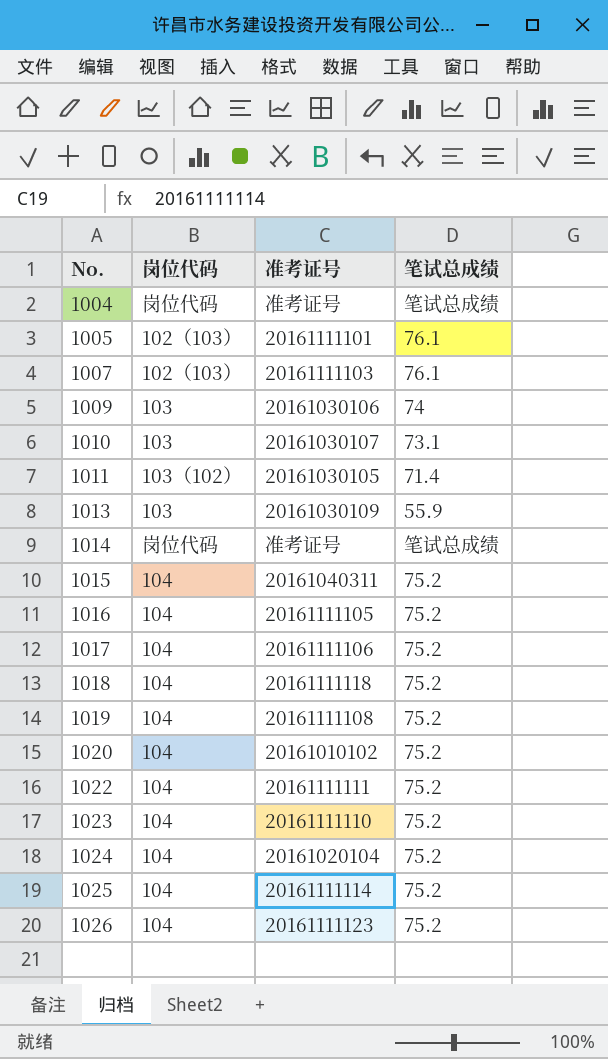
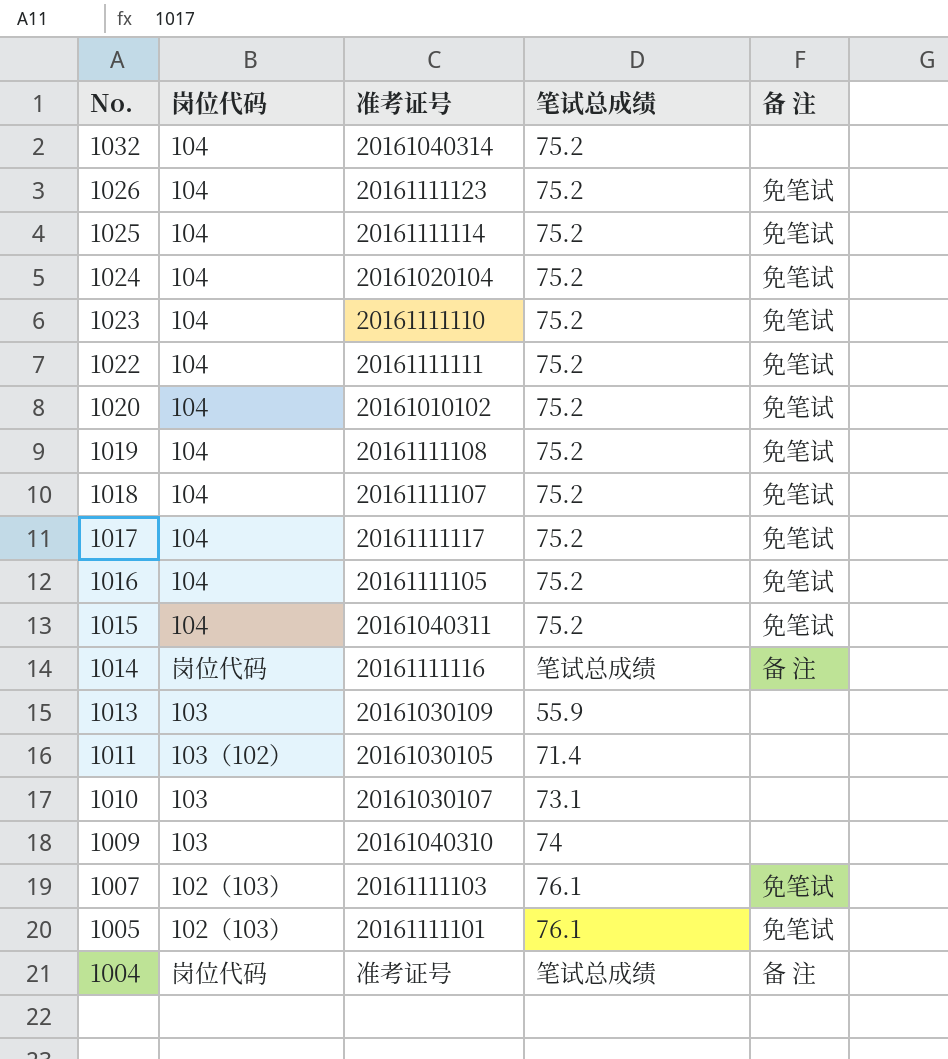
row order: No. ascending -> No. descending
column 备 注 | position: none -> 5
row 1032: none -> 104 | 20161040314 | 75.2 | none
1018 | 准考证号: 20161111118 -> 20161111107
1017 | 准考证号: 20161111106 -> 20161111117
1014 | 准考证号: 准考证号 -> 20161111116
1009 | 准考证号: 20161030106 -> 20161040310

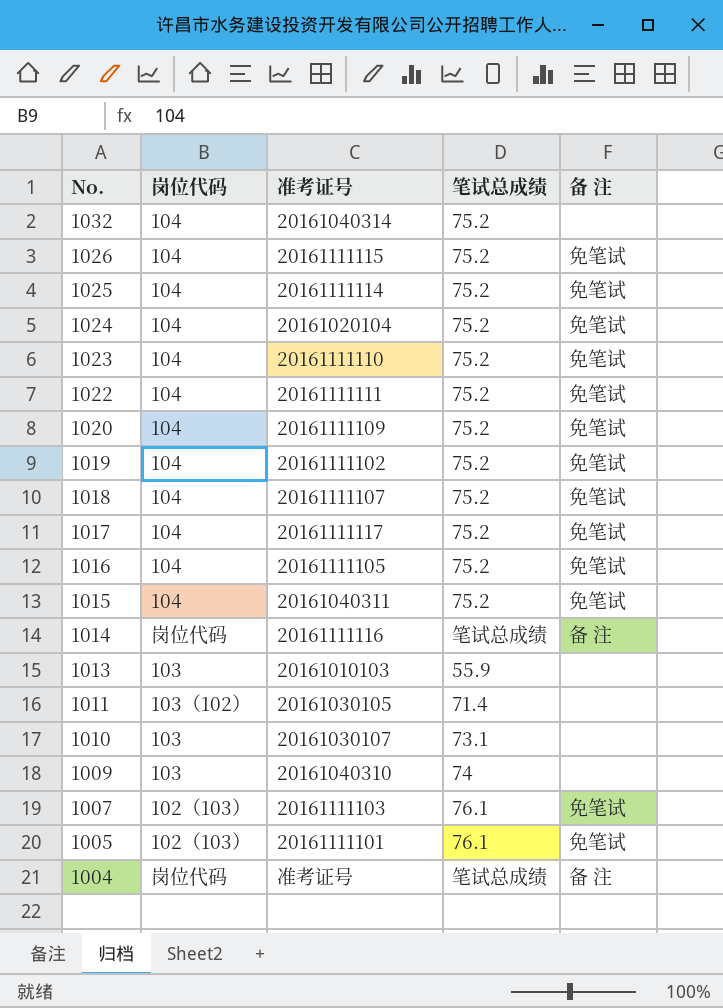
1026 | 准考证号: 20161111123 -> 20161111115
1020 | 准考证号: 20161010102 -> 20161111109
1019 | 准考证号: 20161111108 -> 20161111102
1013 | 准考证号: 20161030109 -> 20161010103

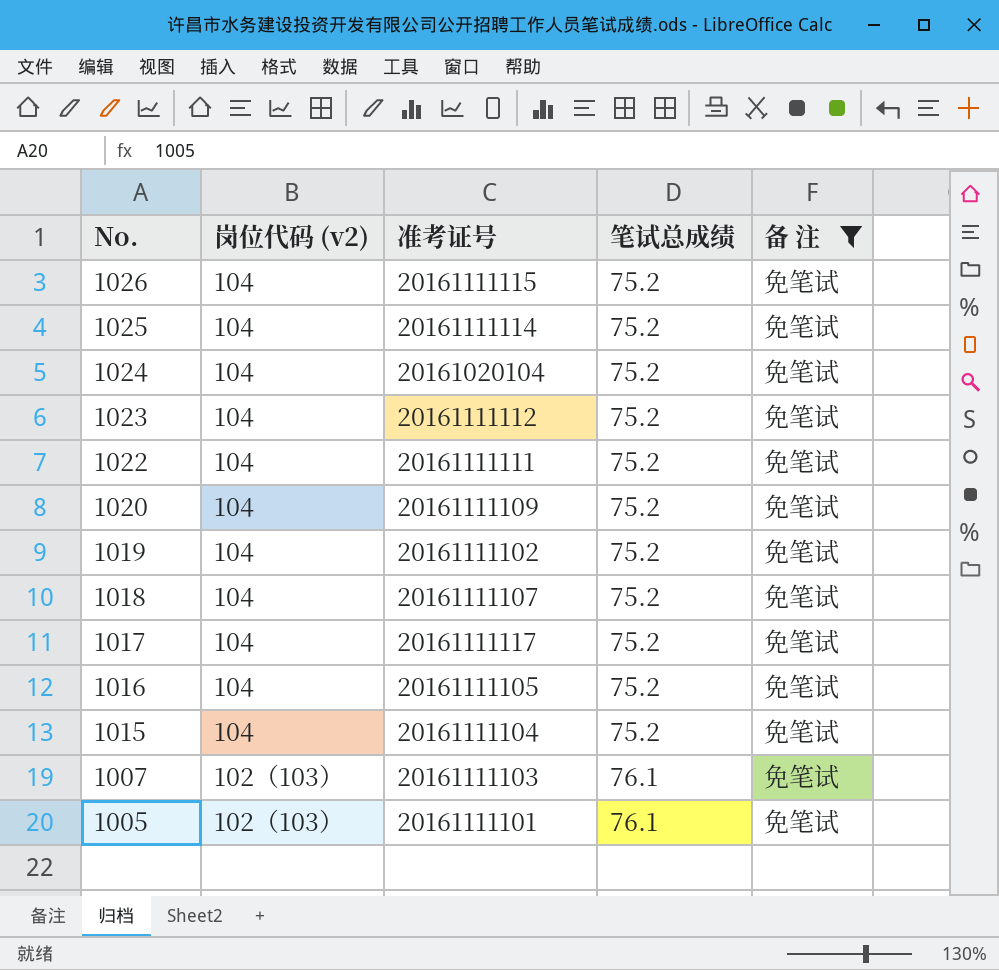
filter: none -> 备 注 = 免笔试
column name: 岗位代码 -> 岗位代码 (v2)
1023 | 准考证号: 20161111110 -> 20161111112
1015 | 准考证号: 20161040311 -> 20161111104

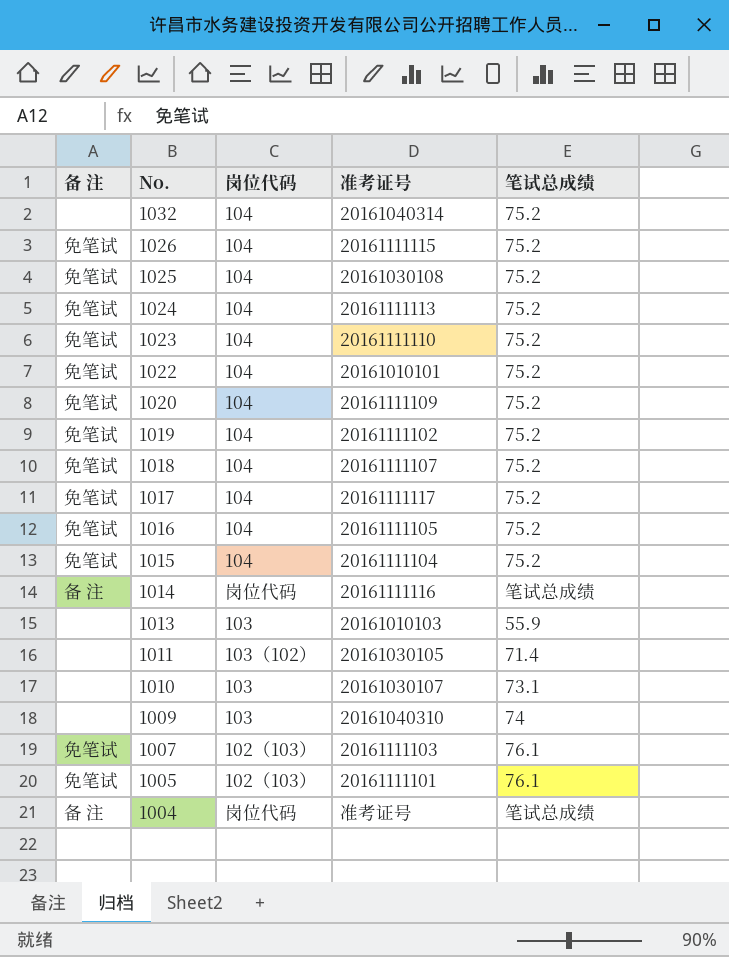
filter: 备 注 = 免笔试 -> none
column 备 注 | position: 5 -> 1
column name: 岗位代码 (v2) -> 岗位代码
1025 | 准考证号: 20161111114 -> 20161030108
1024 | 准考证号: 20161020104 -> 20161111113
1023 | 准考证号: 20161111112 -> 20161111110
1022 | 准考证号: 20161111111 -> 20161010101

